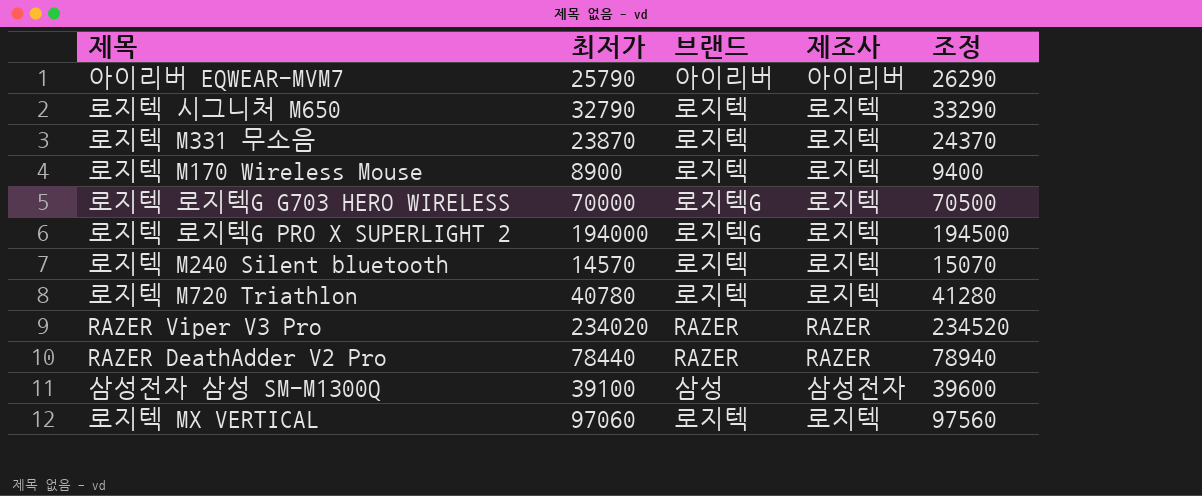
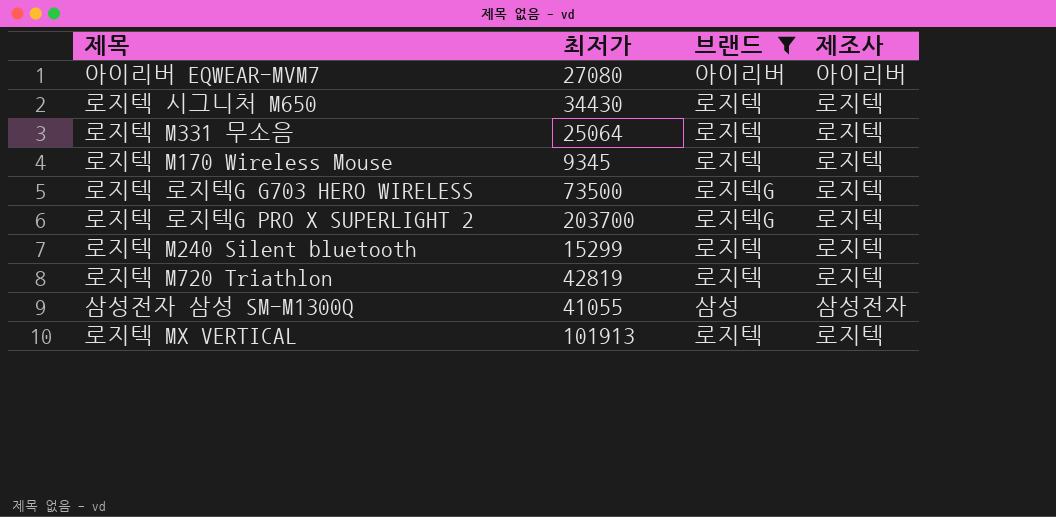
filter: none -> 브랜드 != RAZER
column 조정 | formula: [최저가] + 500 -> none
아이리버 EQWEAR-MVM7 | 최저가: 25790 -> 27080
로지텍 시그니처 M650 | 최저가: 32790 -> 34430
로지텍 M331 무소음 | 최저가: 23870 -> 25064
로지텍 M170 Wireless Mouse | 최저가: 8900 -> 9345
로지텍 로지텍G G703 HERO WIRELESS | 최저가: 70000 -> 73500
로지텍 로지텍G PRO X SUPERLIGHT 2 | 최저가: 194000 -> 203700
로지텍 M240 Silent bluetooth | 최저가: 14570 -> 15299
로지텍 M720 Triathlon | 최저가: 40780 -> 42819
삼성전자 삼성 SM-M1300Q | 최저가: 39100 -> 41055
로지텍 MX VERTICAL | 최저가: 97060 -> 101913

